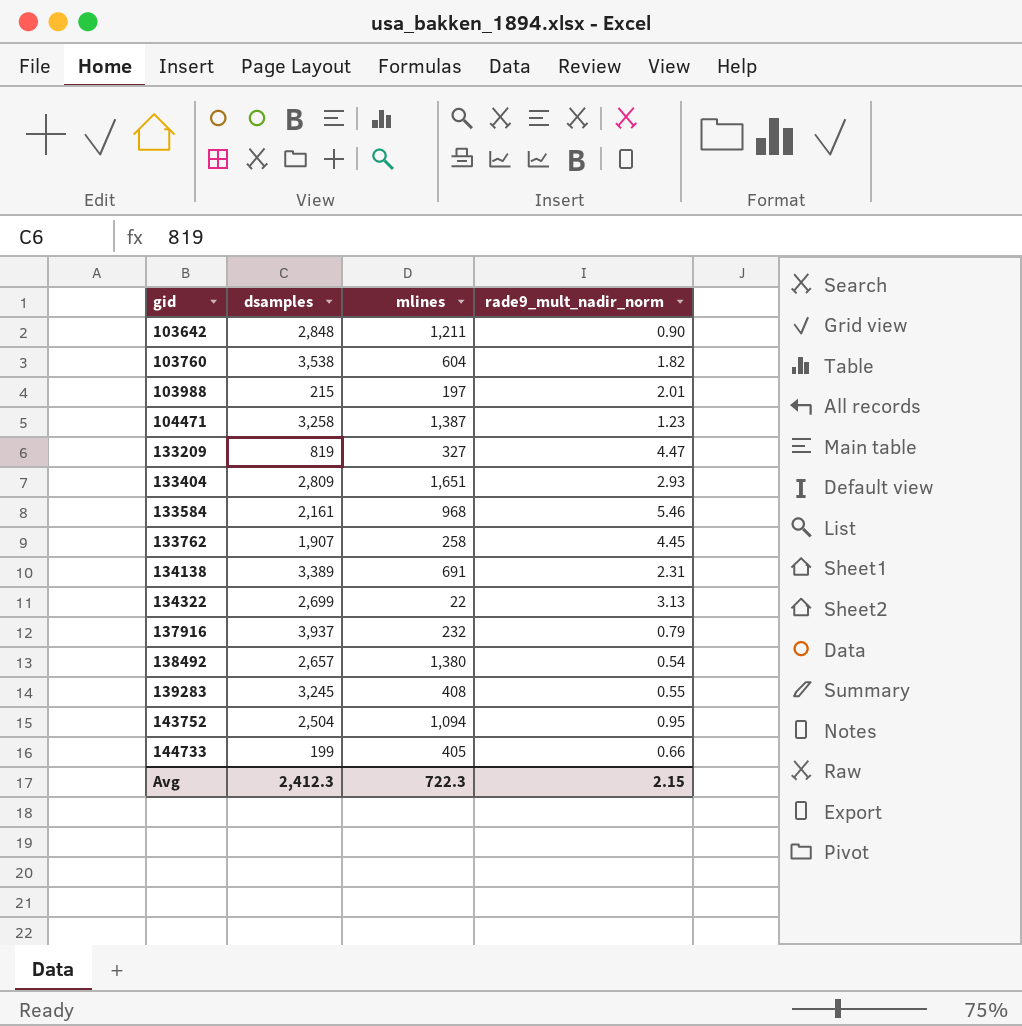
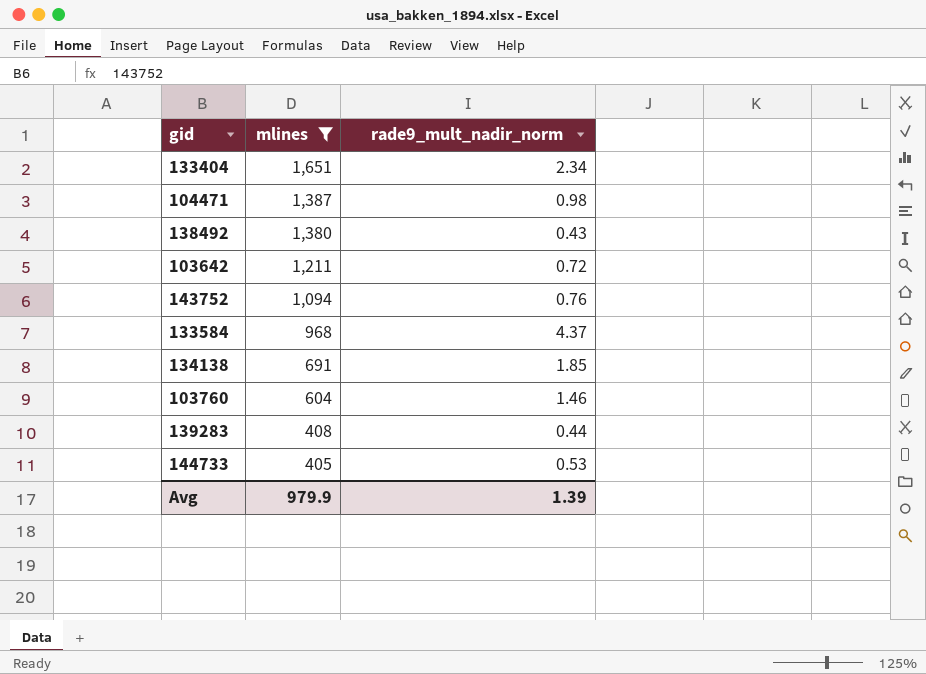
filter: none -> mlines >= 405
row order: gid ascending -> mlines descending
column dsamples | position: 2 -> none
133404 | rade9_mult_nadir_norm: 2.93 -> 2.34
104471 | rade9_mult_nadir_norm: 1.23 -> 0.98
138492 | rade9_mult_nadir_norm: 0.54 -> 0.43
103642 | rade9_mult_nadir_norm: 0.90 -> 0.72
143752 | rade9_mult_nadir_norm: 0.95 -> 0.76
133584 | rade9_mult_nadir_norm: 5.46 -> 4.37
134138 | rade9_mult_nadir_norm: 2.31 -> 1.85
103760 | rade9_mult_nadir_norm: 1.82 -> 1.46
139283 | rade9_mult_nadir_norm: 0.55 -> 0.44
144733 | rade9_mult_nadir_norm: 0.66 -> 0.53
Avg | mlines: 722.3 -> 979.9
Avg | rade9_mult_nadir_norm: 2.15 -> 1.39

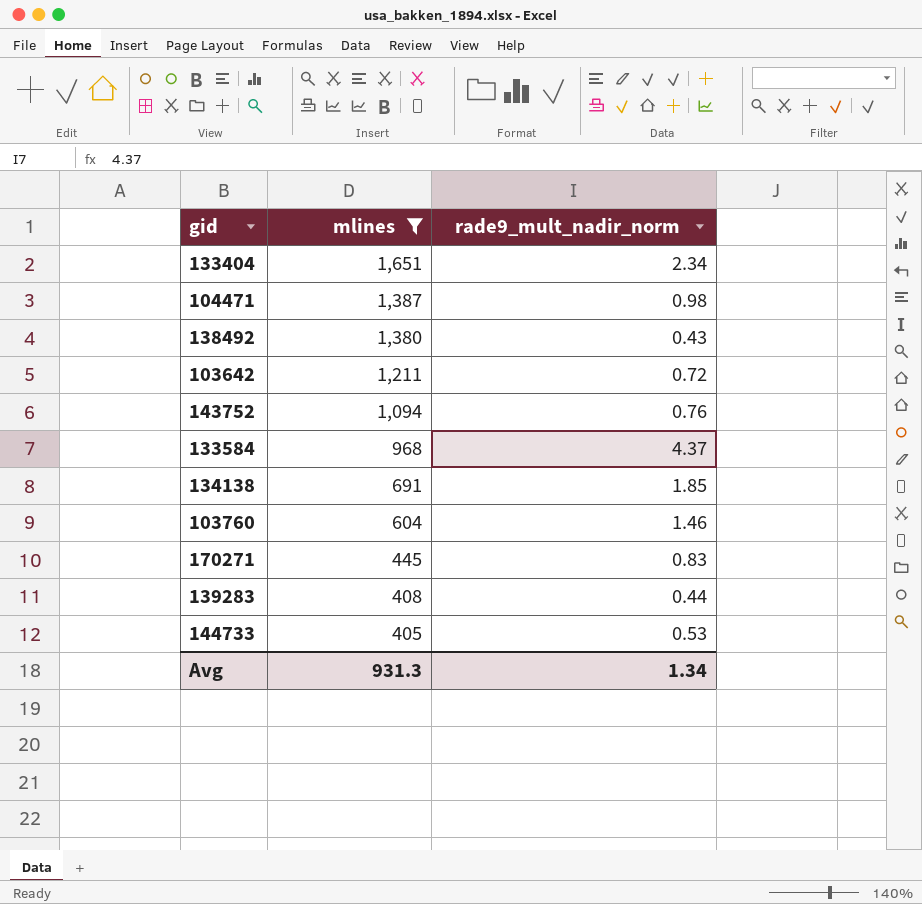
row 170271: none -> 445 | 0.83
Avg | mlines: 979.9 -> 931.3
Avg | rade9_mult_nadir_norm: 1.39 -> 1.34

